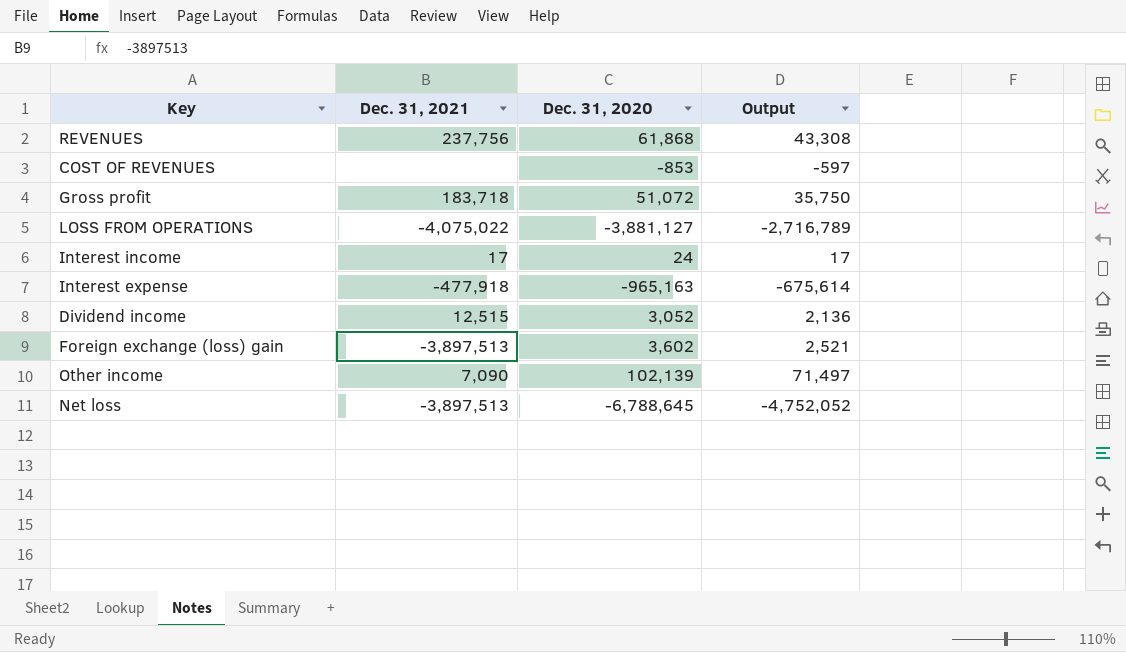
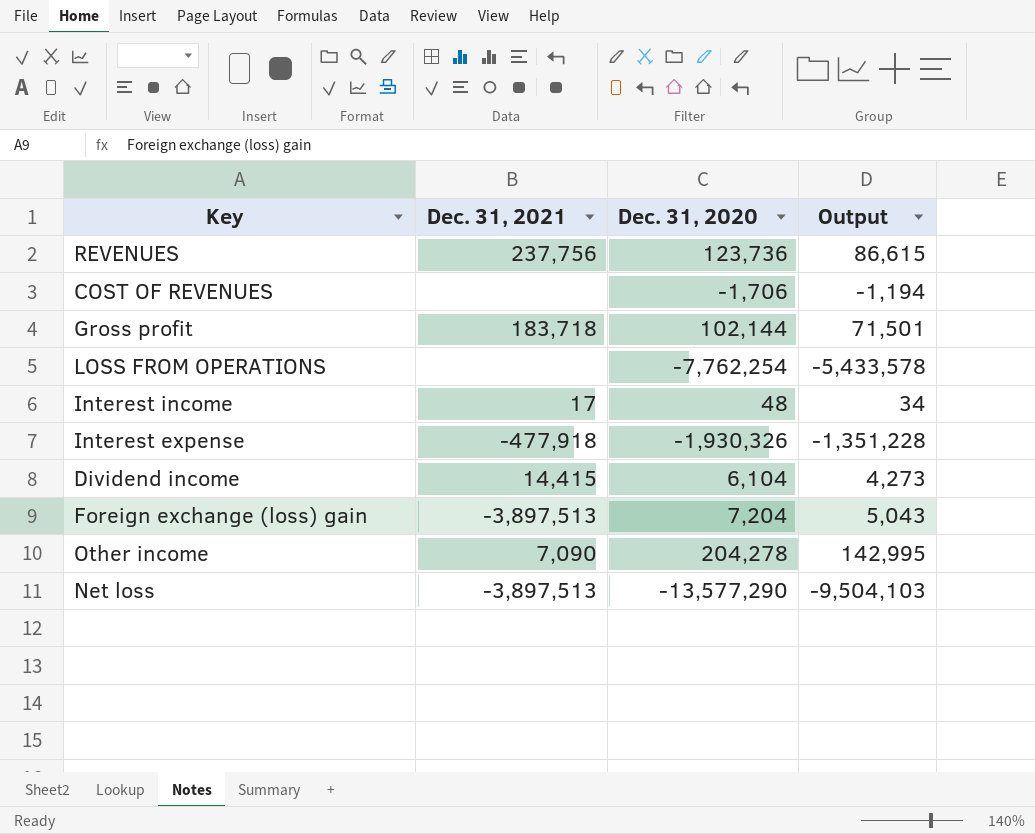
REVENUES | Dec. 31, 2020: 61,868 -> 123,736
REVENUES | Output: 43,308 -> 86,615
COST OF REVENUES | Dec. 31, 2020: -853 -> -1,706
COST OF REVENUES | Output: -597 -> -1,194
Gross profit | Dec. 31, 2020: 51,072 -> 102,144
Gross profit | Output: 35,750 -> 71,501
LOSS FROM OPERATIONS | Dec. 31, 2021: -4,075,022 -> none
LOSS FROM OPERATIONS | Dec. 31, 2020: -3,881,127 -> -7,762,254
LOSS FROM OPERATIONS | Output: -2,716,789 -> -5,433,578
Interest income | Dec. 31, 2020: 24 -> 48
Interest income | Output: 17 -> 34
Interest expense | Dec. 31, 2020: -965,163 -> -1,930,326
Interest expense | Output: -675,614 -> -1,351,228
Dividend income | Dec. 31, 2021: 12,515 -> 14,415
Dividend income | Dec. 31, 2020: 3,052 -> 6,104
Dividend income | Output: 2,136 -> 4,273
Foreign exchange (loss) gain | Dec. 31, 2020: 3,602 -> 7,204
Foreign exchange (loss) gain | Output: 2,521 -> 5,043
Other income | Dec. 31, 2020: 102,139 -> 204,278
Other income | Output: 71,497 -> 142,995
Net loss | Dec. 31, 2020: -6,788,645 -> -13,577,290
Net loss | Output: -4,752,052 -> -9,504,103

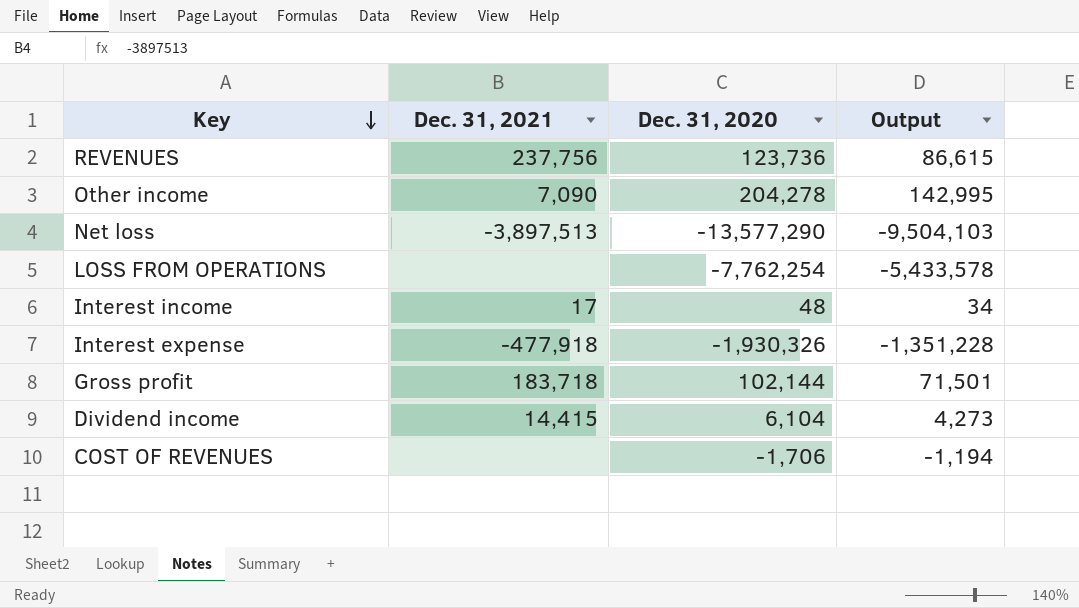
row order: none -> Key descending
row Foreign exchange (loss) gain: -3,897,513 | 7,204 | 5,043 -> none

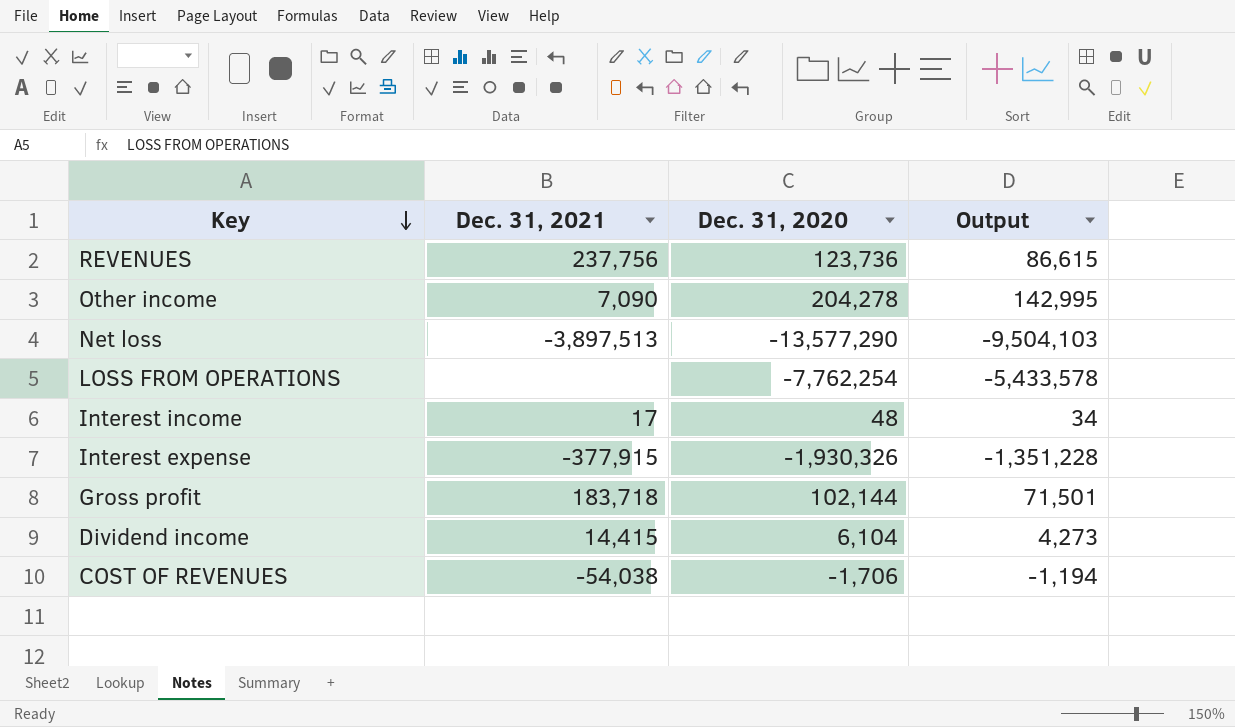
Interest expense | Dec. 31, 2021: -477,918 -> -377,915
COST OF REVENUES | Dec. 31, 2021: none -> -54,038

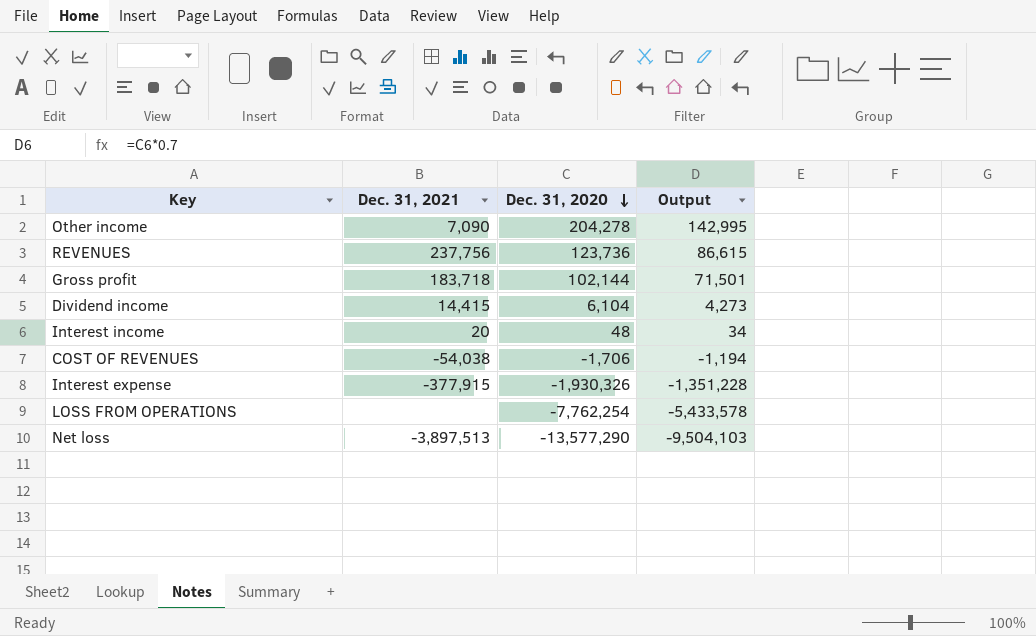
row order: Key descending -> Dec. 31, 2020 descending
Interest income | Dec. 31, 2021: 17 -> 20

